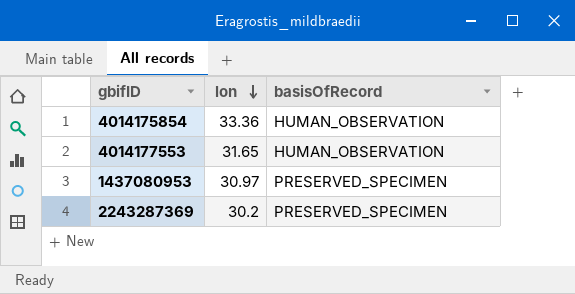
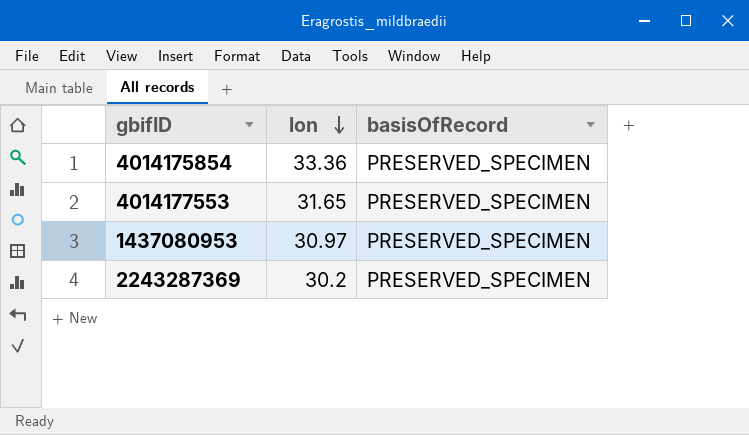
4014175854 | basisOfRecord: HUMAN_OBSERVATION -> PRESERVED_SPECIMEN
4014177553 | basisOfRecord: HUMAN_OBSERVATION -> PRESERVED_SPECIMEN

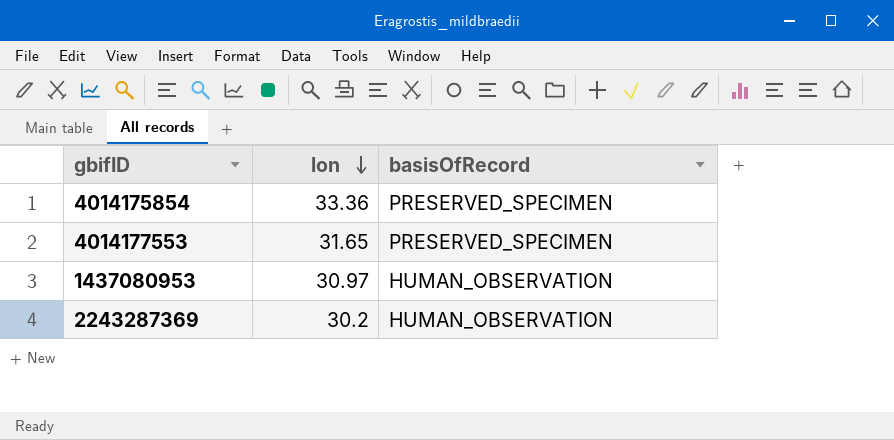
1437080953 | basisOfRecord: PRESERVED_SPECIMEN -> HUMAN_OBSERVATION
2243287369 | basisOfRecord: PRESERVED_SPECIMEN -> HUMAN_OBSERVATION

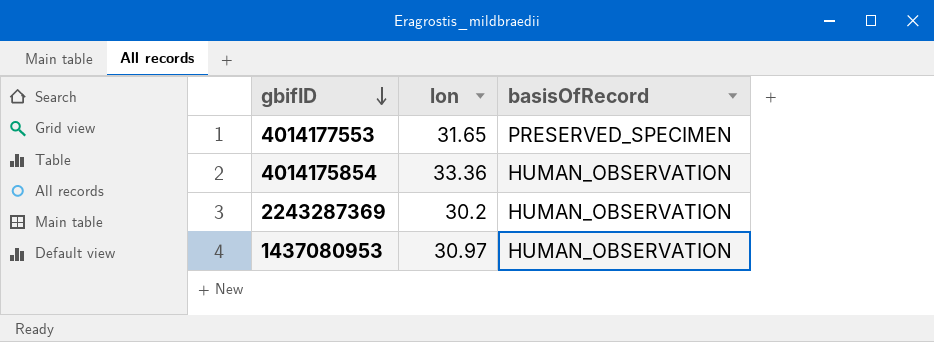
row order: lon descending -> gbifID descending
4014175854 | basisOfRecord: PRESERVED_SPECIMEN -> HUMAN_OBSERVATION

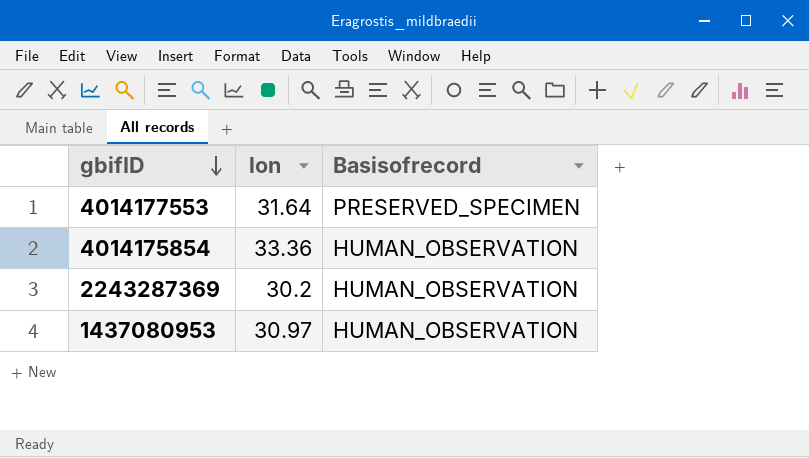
column name: basisOfRecord -> Basisofrecord
4014177553 | lon: 31.65 -> 31.64

